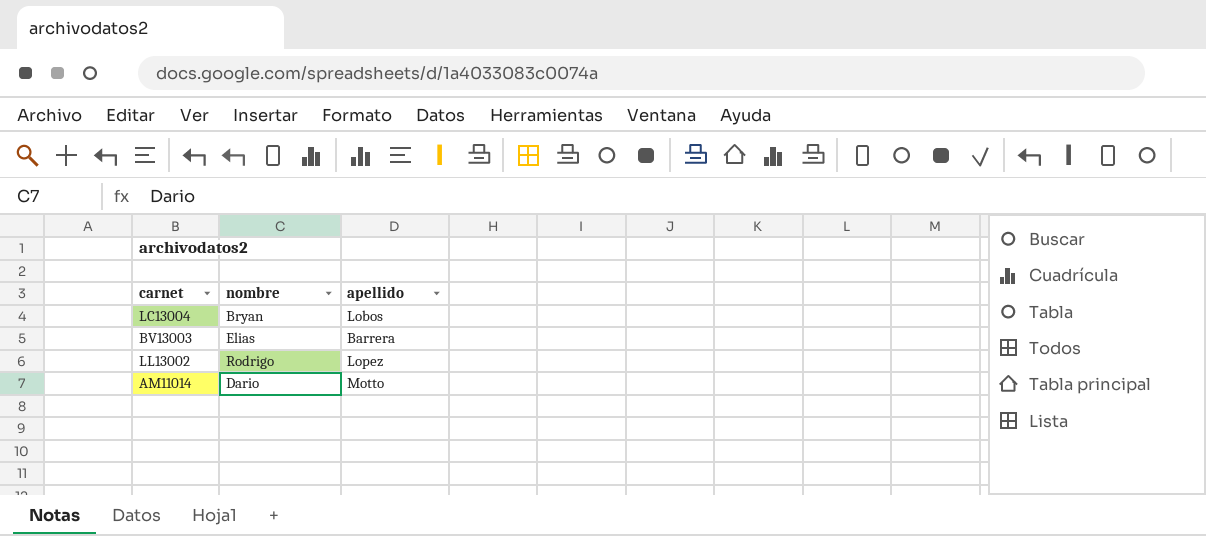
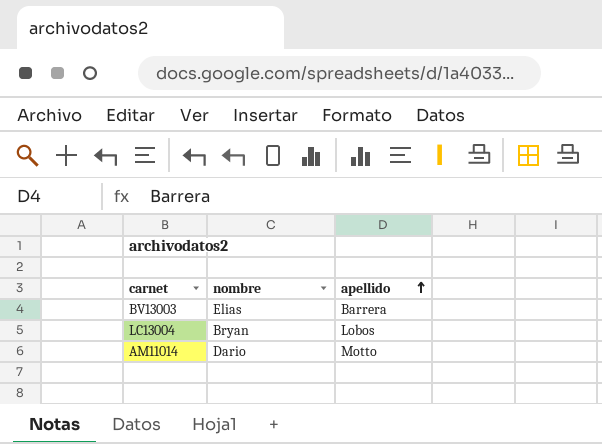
row order: none -> apellido ascending
row LL13002: Rodrigo | Lopez -> none

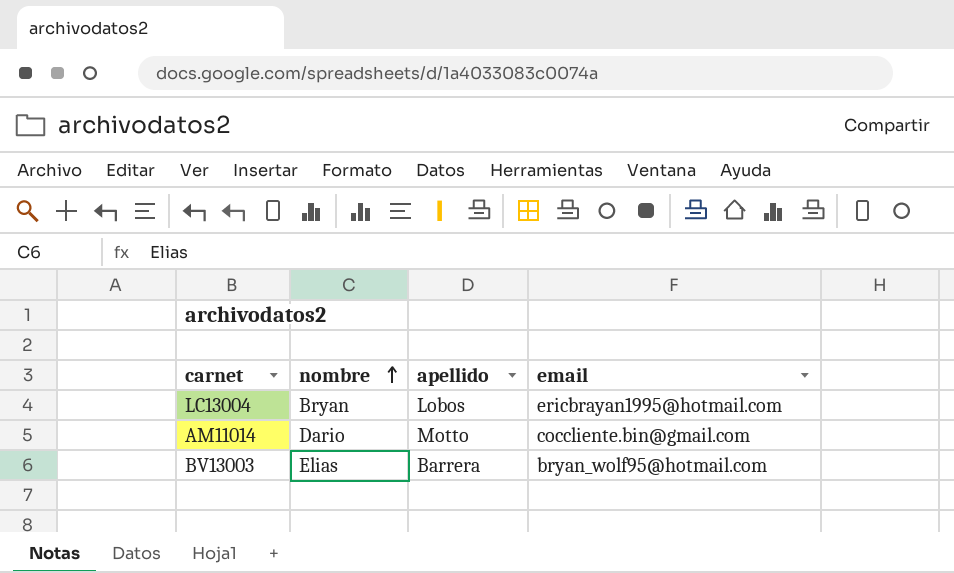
row order: apellido ascending -> nombre ascending
column email | position: none -> 4

